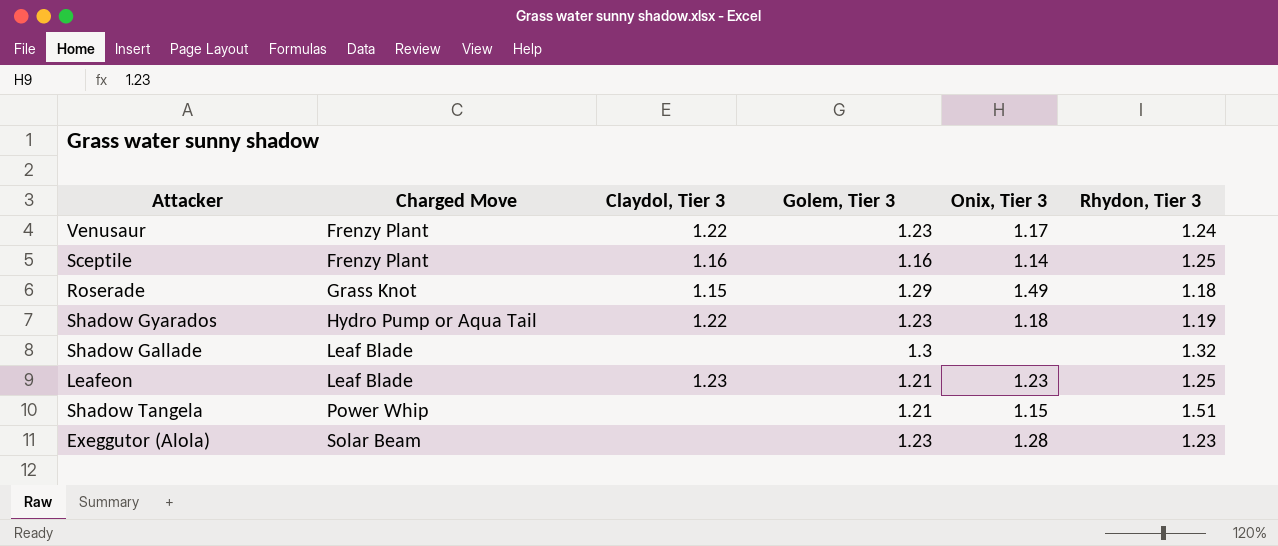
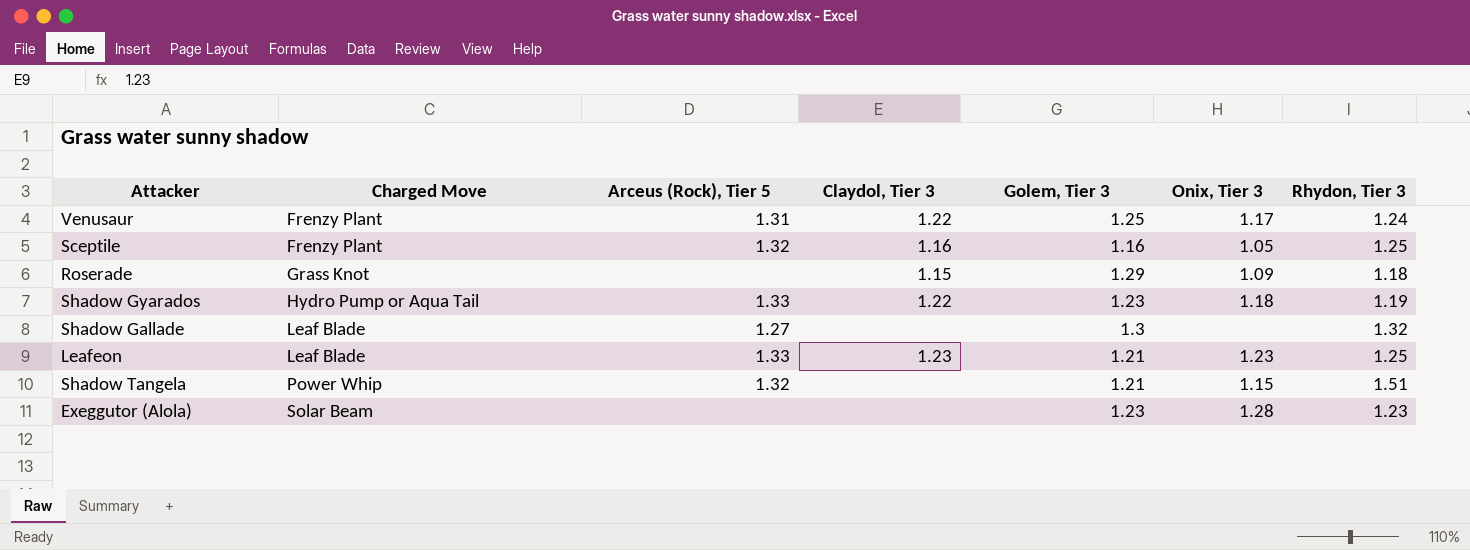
column Arceus (Rock), Tier 5 | position: none -> 3
Venusaur | Golem, Tier 3: 1.23 -> 1.25
Sceptile | Onix, Tier 3: 1.14 -> 1.05
Roserade | Onix, Tier 3: 1.49 -> 1.09

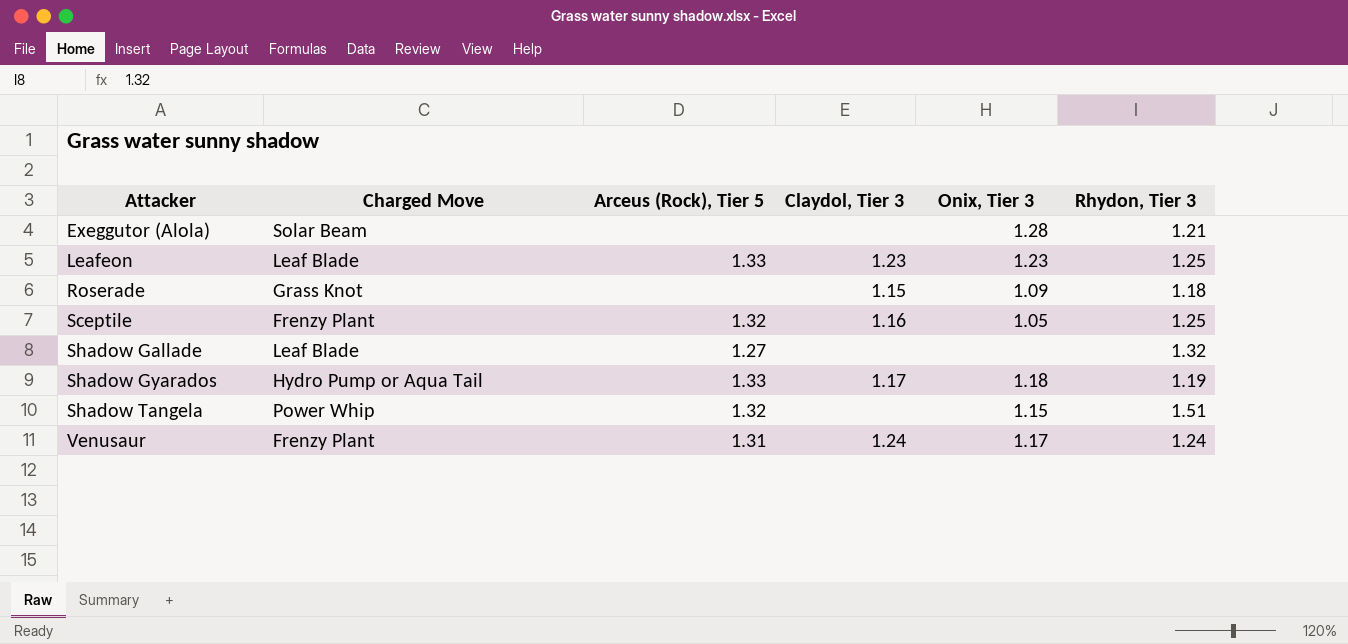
row order: Charged Move ascending -> Attacker ascending
column Golem, Tier 3 | position: 5 -> none
Exeggutor (Alola) | Rhydon, Tier 3: 1.23 -> 1.21
Shadow Gyarados | Claydol, Tier 3: 1.22 -> 1.17
Venusaur | Claydol, Tier 3: 1.22 -> 1.24

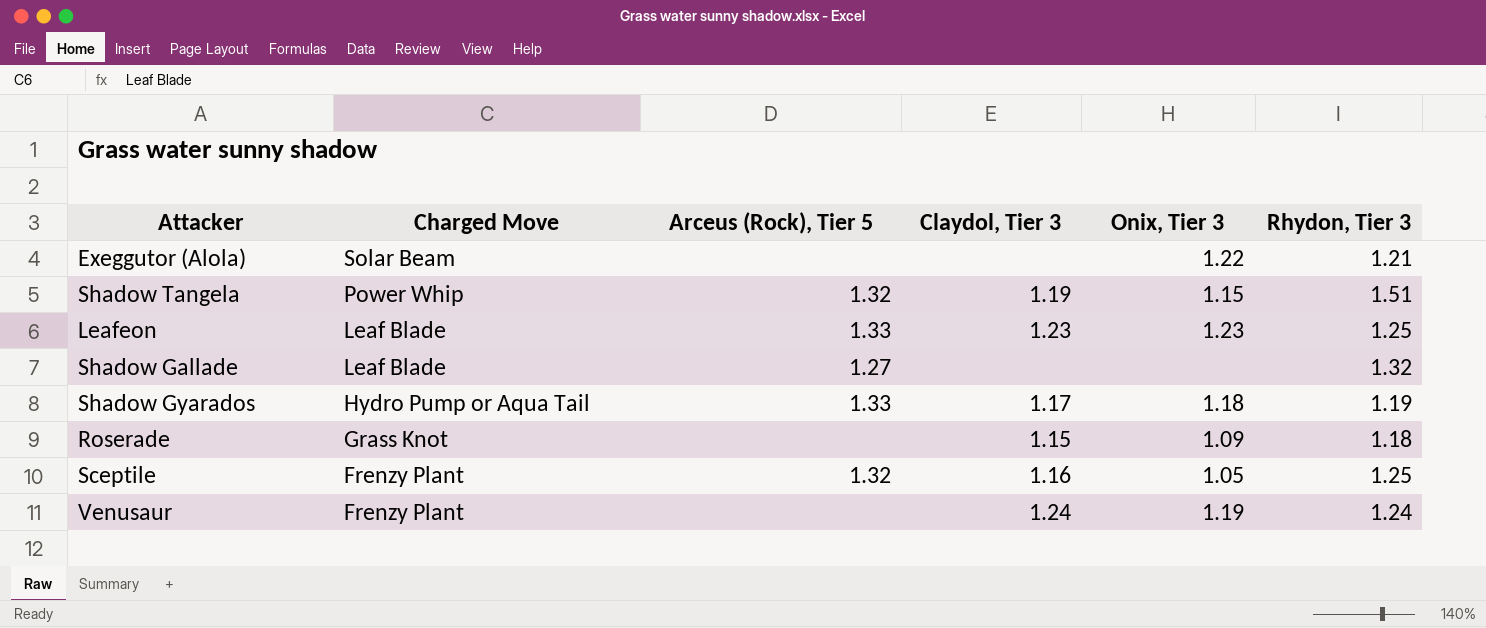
row order: Attacker ascending -> Charged Move descending
Exeggutor (Alola) | Onix, Tier 3: 1.28 -> 1.22
Shadow Tangela | Claydol, Tier 3: none -> 1.19
Venusaur | Arceus (Rock), Tier 5: 1.31 -> none
Venusaur | Onix, Tier 3: 1.17 -> 1.19

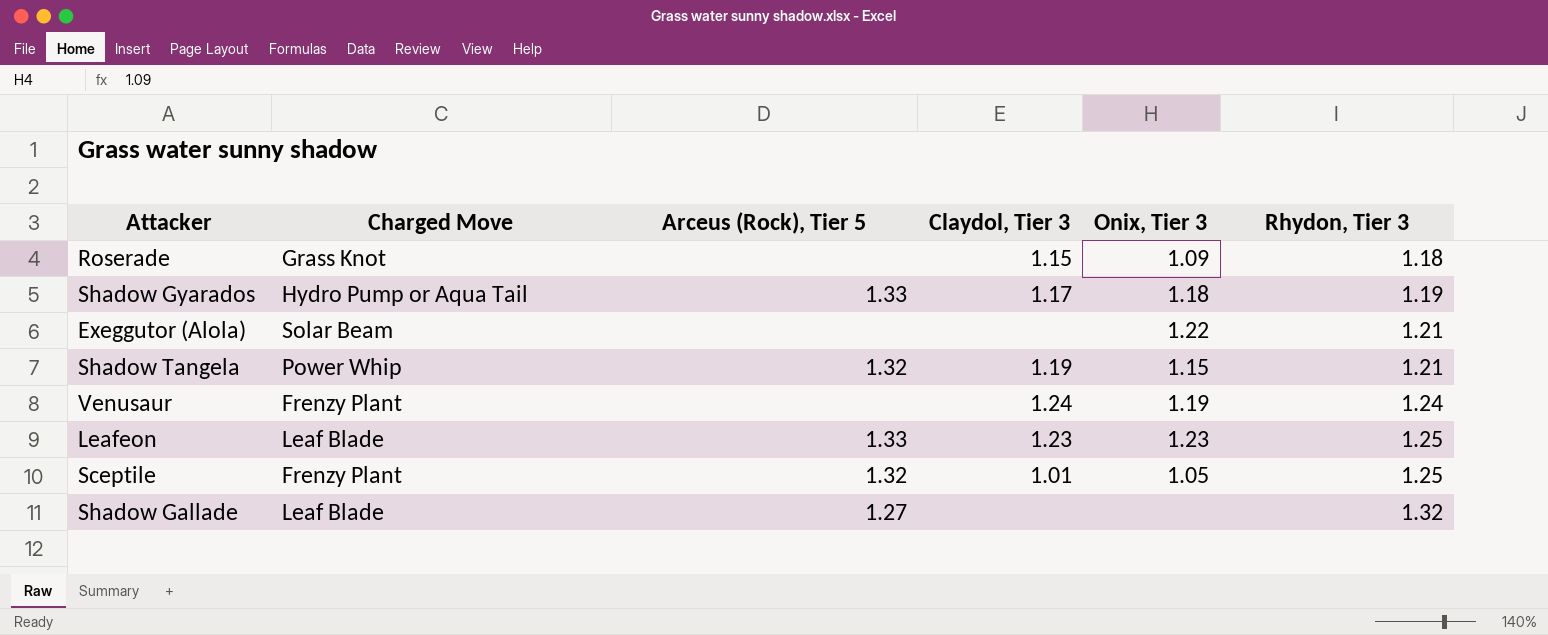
row order: Charged Move descending -> Rhydon, Tier 3 ascending
Shadow Tangela | Rhydon, Tier 3: 1.51 -> 1.21
Sceptile | Claydol, Tier 3: 1.16 -> 1.01

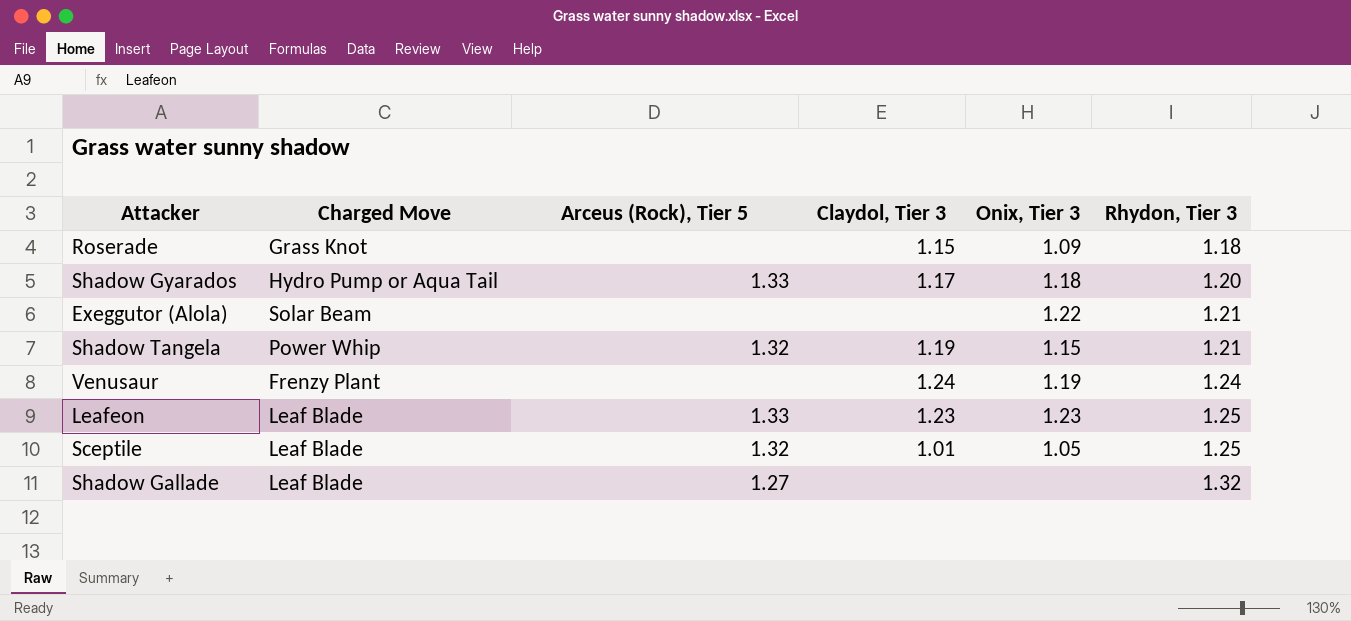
Shadow Gyarados | Rhydon, Tier 3: 1.19 -> 1.20
Sceptile | Charged Move: Frenzy Plant -> Leaf Blade

